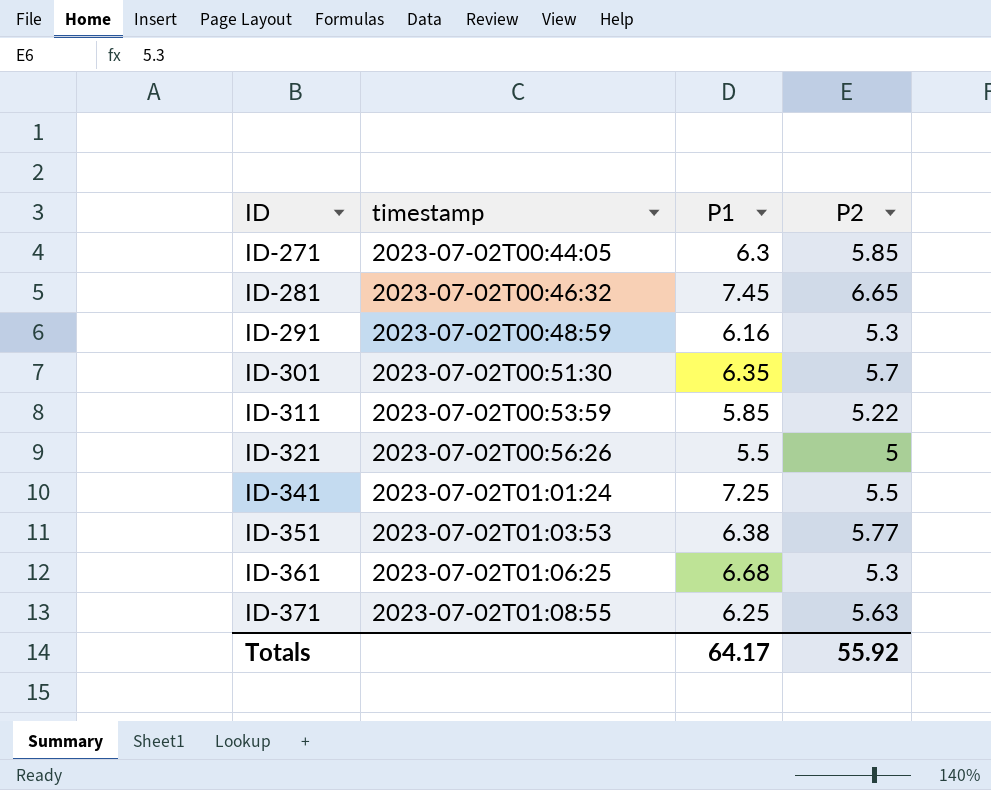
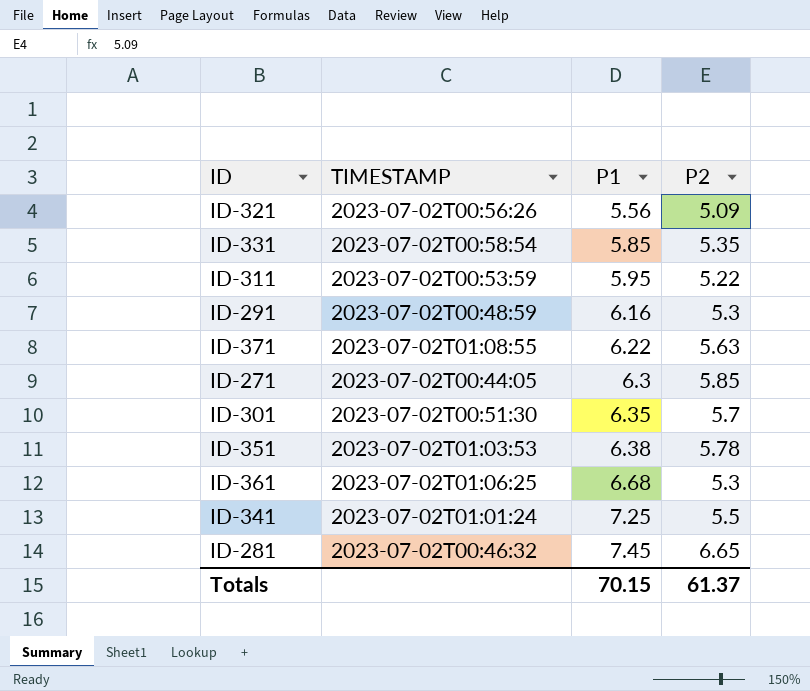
row order: ID ascending -> P1 ascending
column name: timestamp -> TIMESTAMP
ID-321 | P1: 5.5 -> 5.56
ID-321 | P2: 5 -> 5.09
row ID-331: none -> 2023-07-02T00:58:54 | 5.85 | 5.35
ID-311 | P1: 5.85 -> 5.95
ID-371 | P1: 6.25 -> 6.22
ID-351 | P2: 5.77 -> 5.78
Totals | P1: 64.17 -> 70.15
Totals | P2: 55.92 -> 61.37

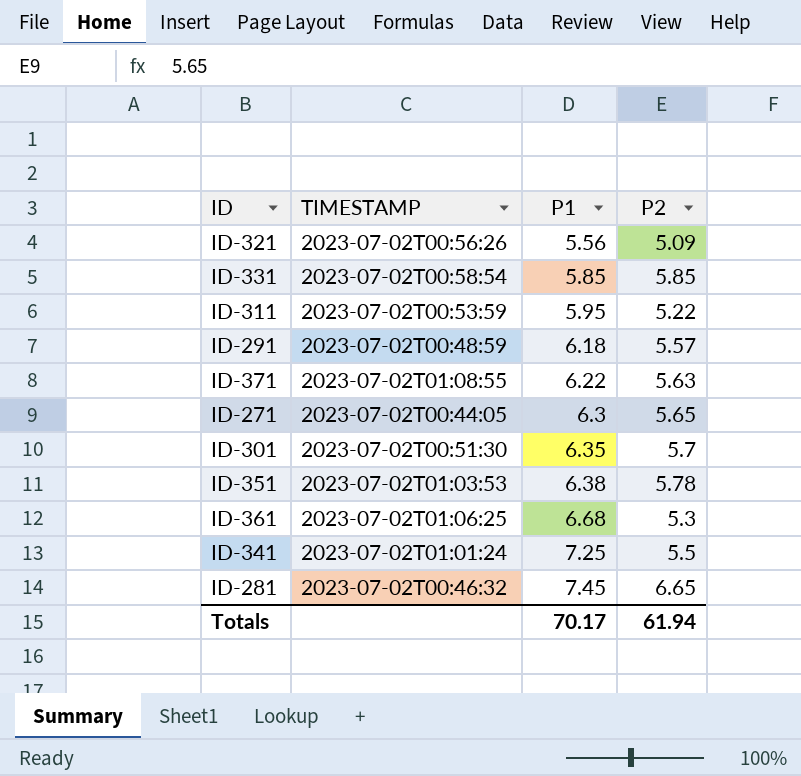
ID-331 | P2: 5.35 -> 5.85
ID-291 | P1: 6.16 -> 6.18
ID-291 | P2: 5.3 -> 5.57
ID-271 | P2: 5.85 -> 5.65
Totals | P1: 70.15 -> 70.17
Totals | P2: 61.37 -> 61.94

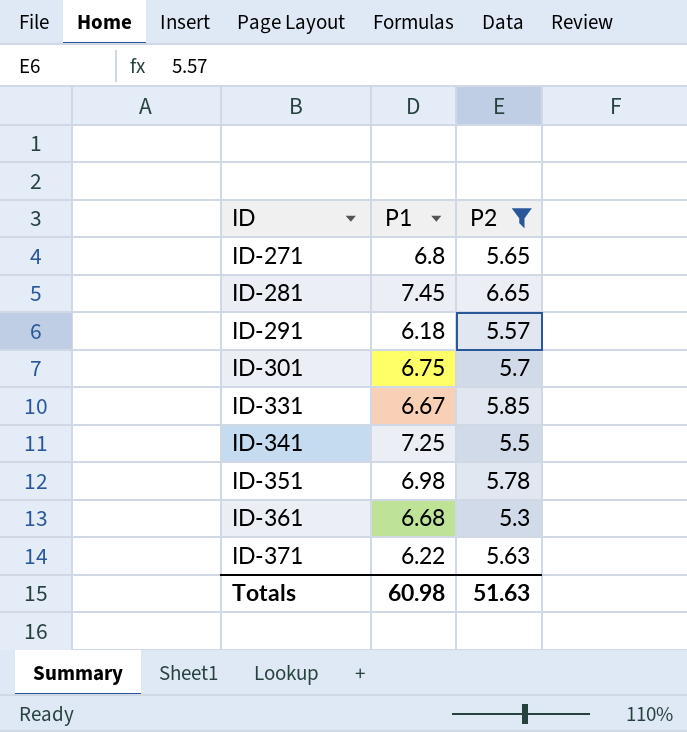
filter: none -> P2 >= 5.3
row order: P1 ascending -> ID ascending
column TIMESTAMP | position: 2 -> none
ID-271 | P1: 6.3 -> 6.8
ID-301 | P1: 6.35 -> 6.75
ID-331 | P1: 5.85 -> 6.67
ID-351 | P1: 6.38 -> 6.98
Totals | P1: 70.17 -> 60.98
Totals | P2: 61.94 -> 51.63

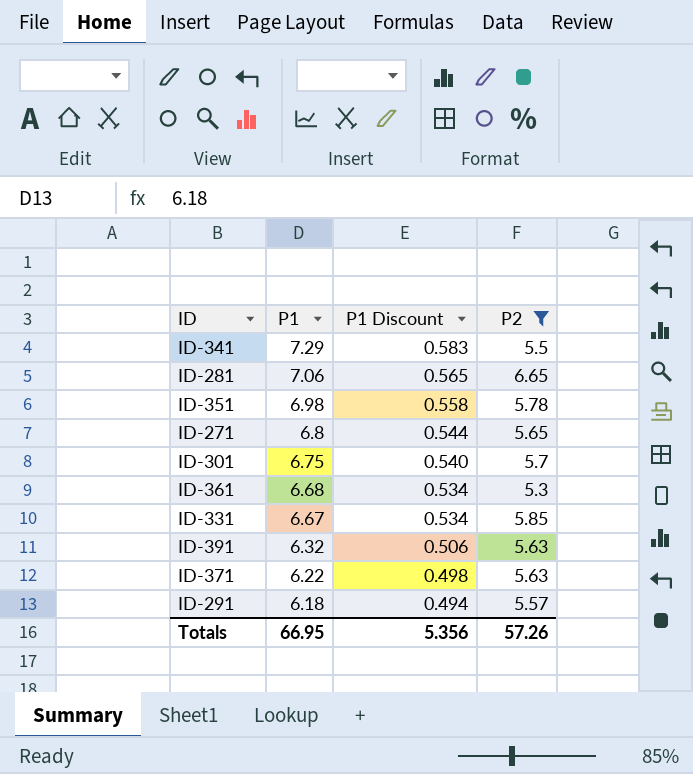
row order: ID ascending -> P1 descending
column P1 Discount | formula: none -> [P1] * 0.08
ID-341 | P1: 7.25 -> 7.29
ID-281 | P1: 7.45 -> 7.06
row ID-391: none -> 6.32 | 0.506 | 5.63
Totals | P1: 60.98 -> 66.95
Totals | P2: 51.63 -> 57.26

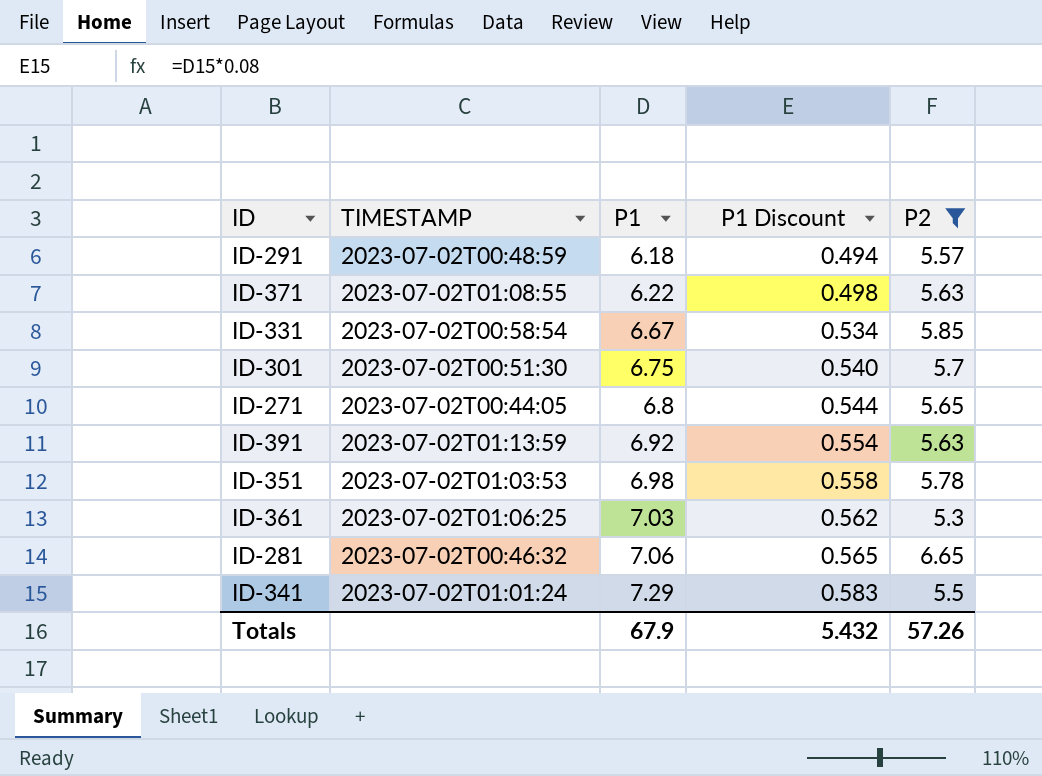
row order: P1 descending -> P1 ascending
column TIMESTAMP | position: none -> 2
ID-391 | P1: 6.32 -> 6.92
ID-391 | P1 Discount: 0.506 -> 0.554
ID-361 | P1: 6.68 -> 7.03
ID-361 | P1 Discount: 0.534 -> 0.562
Totals | P1: 66.95 -> 67.9
Totals | P1 Discount: 5.356 -> 5.432

